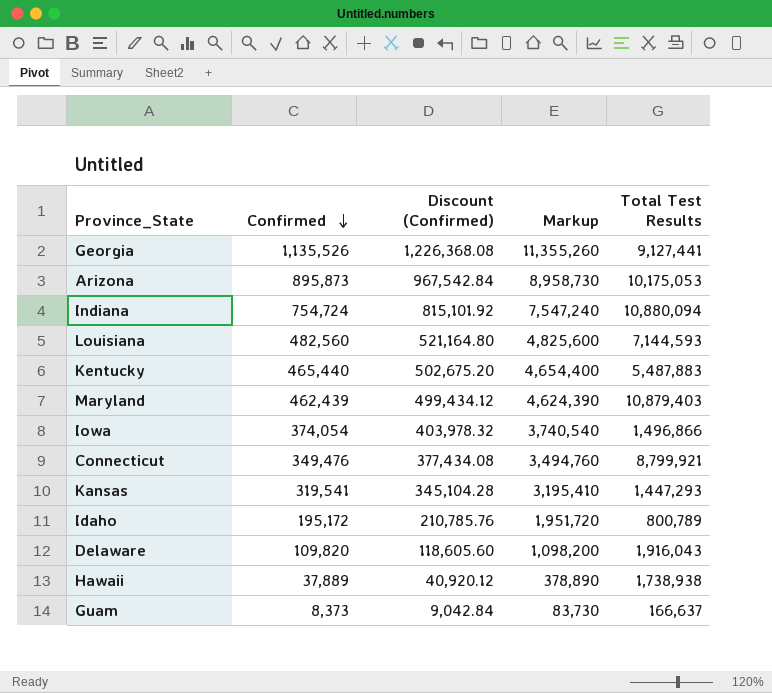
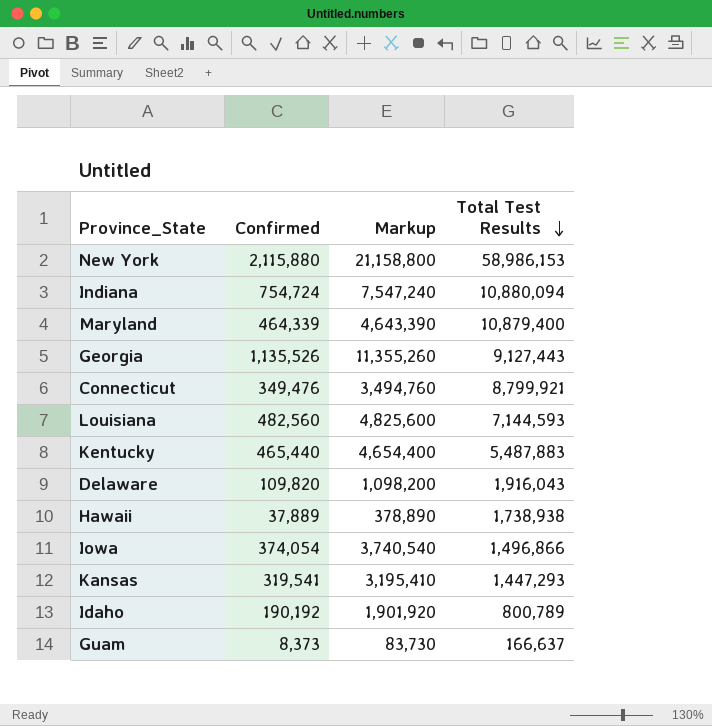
row order: Confirmed descending -> Total Test Results descending
column Discount (Confirmed) | formula: [Confirmed] * 1.08 -> none
row Arizona: 895,873 | 967,542.84 | 8,958,730 | 10,175,053 -> none
row New York: none -> 2,115,880 | 21,158,800 | 58,986,153
Maryland | Confirmed: 462,439 -> 464,339
Maryland | Markup: 4,624,390 -> 4,643,390
Maryland | Total Test Results: 10,879,403 -> 10,879,400
Georgia | Total Test Results: 9,127,441 -> 9,127,443
Idaho | Confirmed: 195,172 -> 190,192
Idaho | Markup: 1,951,720 -> 1,901,920

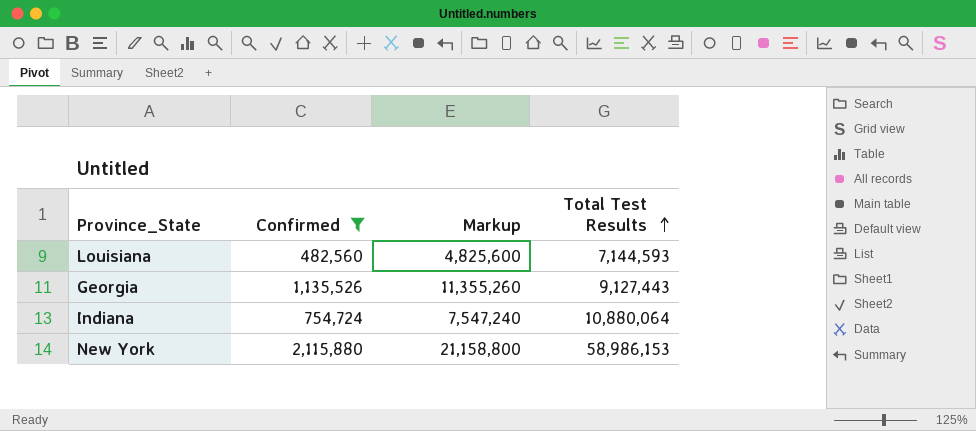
filter: none -> Confirmed >= 482,560
row order: Total Test Results descending -> Total Test Results ascending
Indiana | Total Test Results: 10,880,094 -> 10,880,064

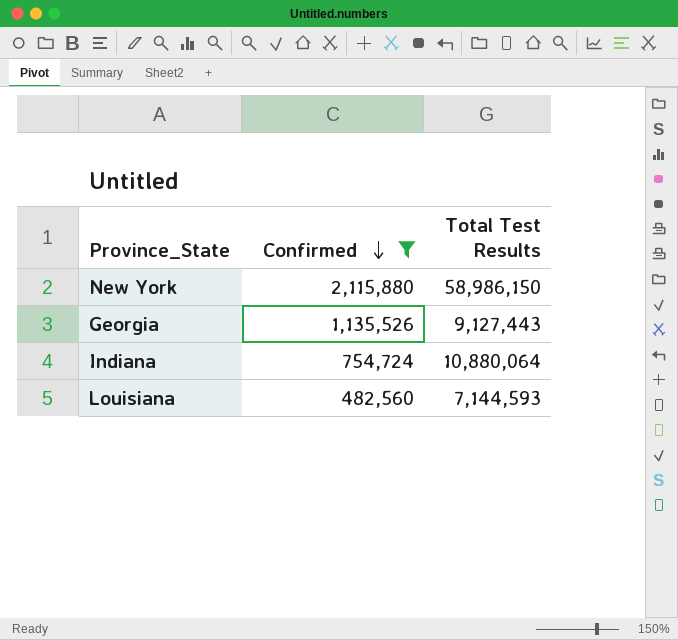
row order: Total Test Results ascending -> Confirmed descending
column Markup | formula: [Confirmed] * 10 -> none
New York | Total Test Results: 58,986,153 -> 58,986,150

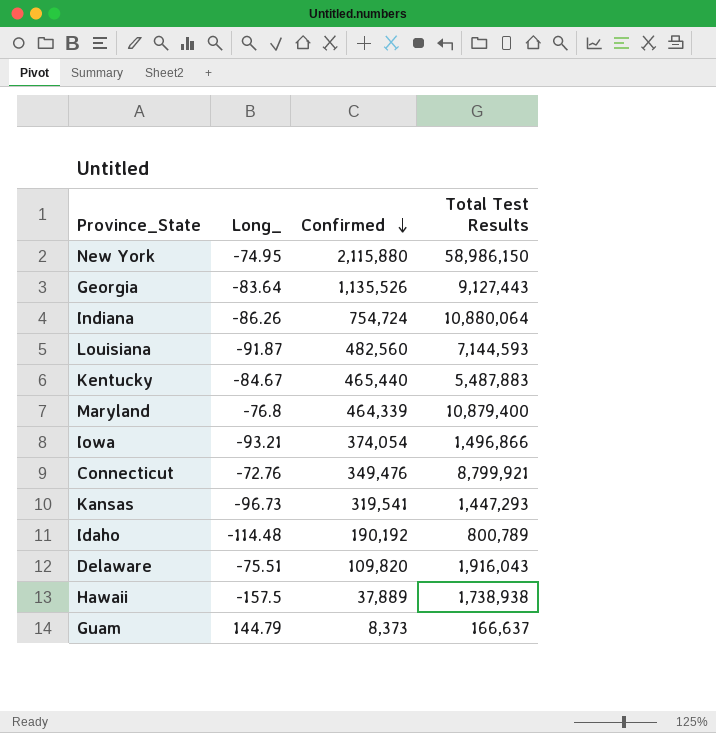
filter: Confirmed >= 482,560 -> none
column Long_ | position: none -> 2

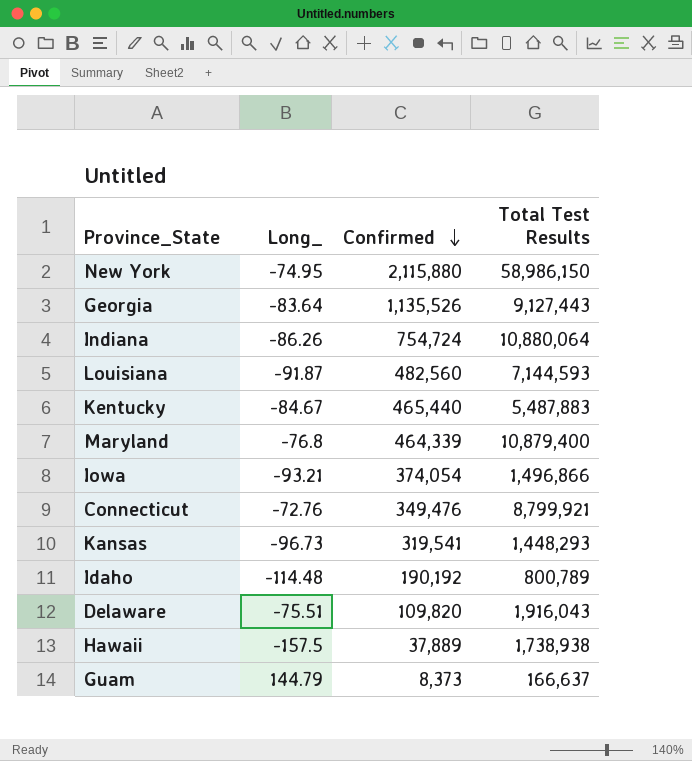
Kansas | Total Test Results: 1,447,293 -> 1,448,293

